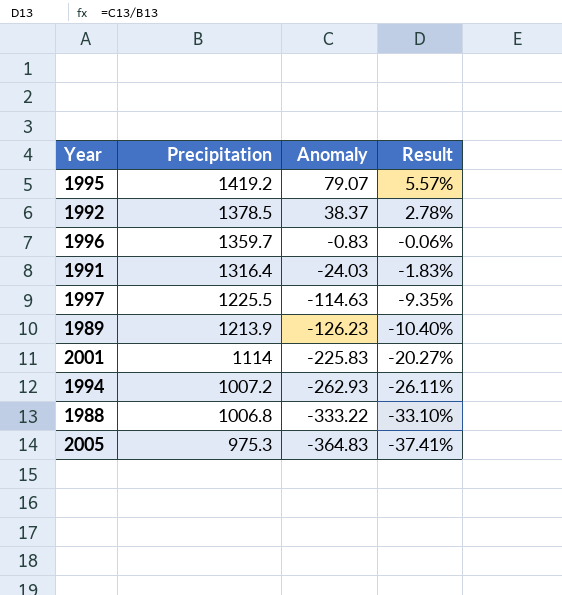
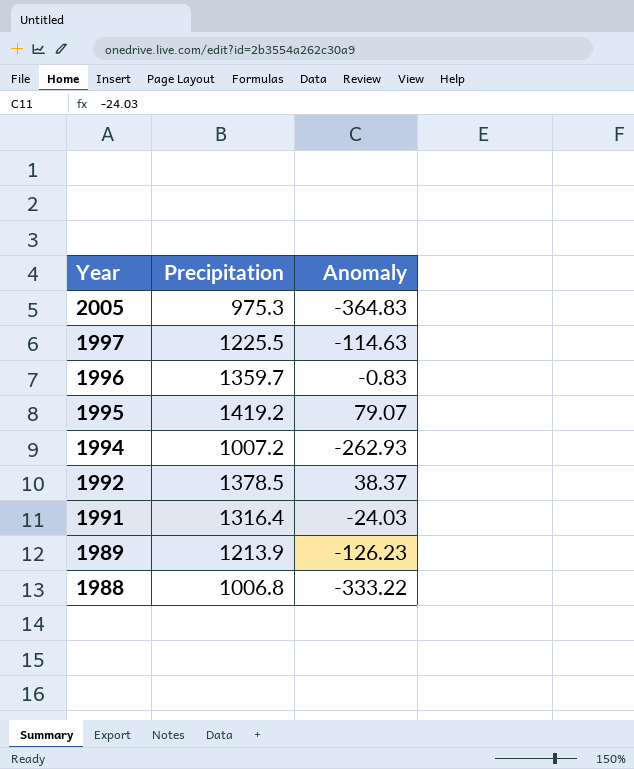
row order: Precipitation descending -> Year descending
column Result | formula: [Anomaly] / [Precipitation] -> none
row 2001: 1114 | -225.83 | -20.27% -> none

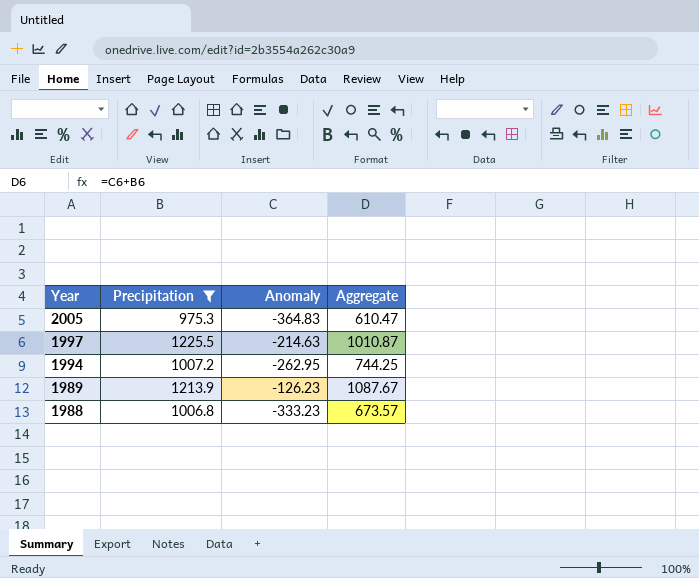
filter: none -> Precipitation <= 1225.5
column Aggregate | formula: none -> [Precipitation] + [Anomaly]
1997 | Anomaly: -114.63 -> -214.63
1994 | Anomaly: -262.93 -> -262.95
1988 | Anomaly: -333.22 -> -333.23

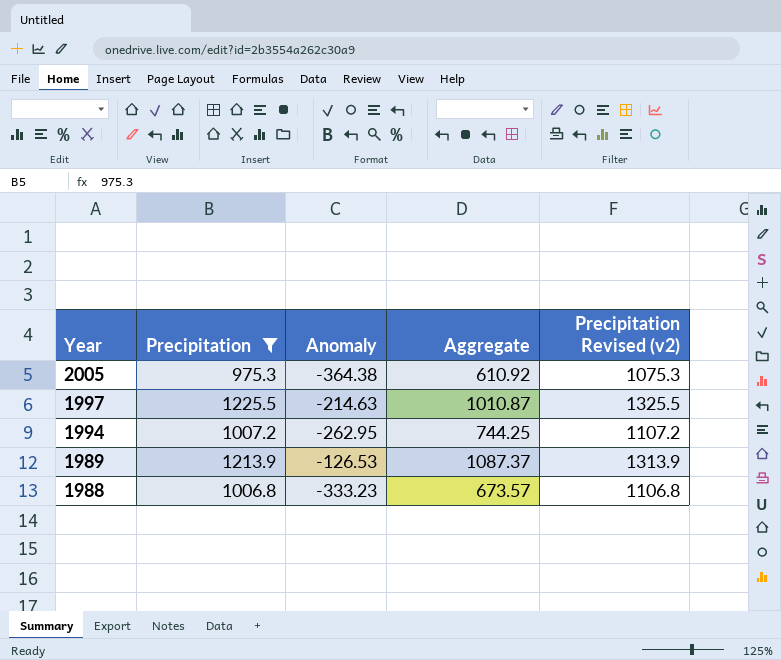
column Precipitation Revised (v2) | formula: none -> [Precipitation] + 100
2005 | Anomaly: -364.83 -> -364.38
2005 | Aggregate: 610.47 -> 610.92
1989 | Anomaly: -126.23 -> -126.53
1989 | Aggregate: 1087.67 -> 1087.37

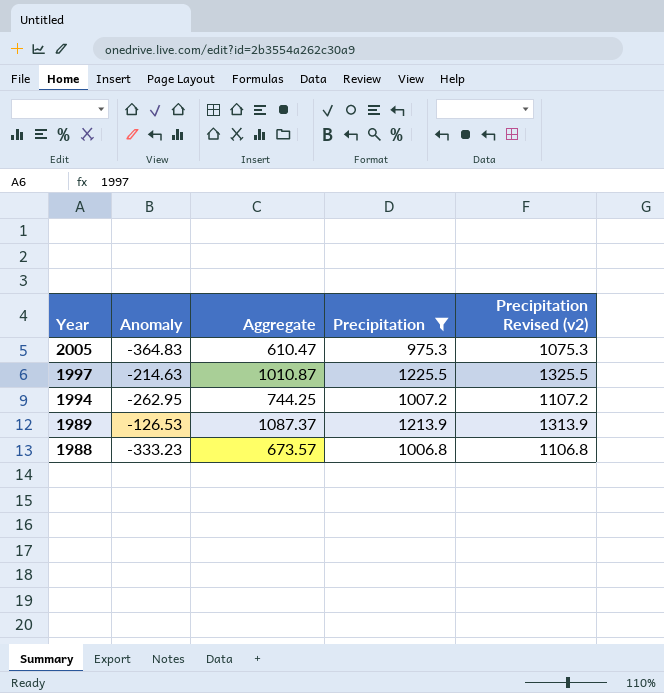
column Precipitation | position: 2 -> 4
2005 | Anomaly: -364.38 -> -364.83
2005 | Aggregate: 610.92 -> 610.47

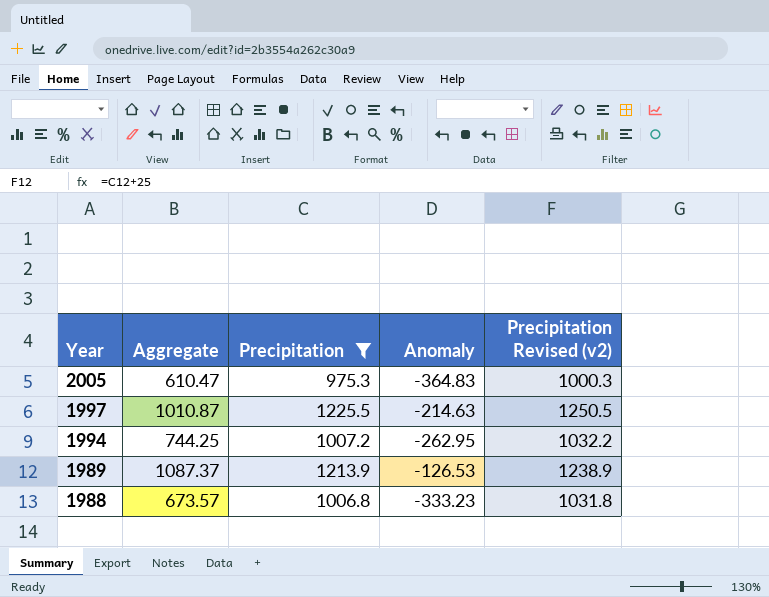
column Anomaly | position: 2 -> 4
column Precipitation Revised (v2) | formula: [Precipitation] + 100 -> [Precipitation] + 25

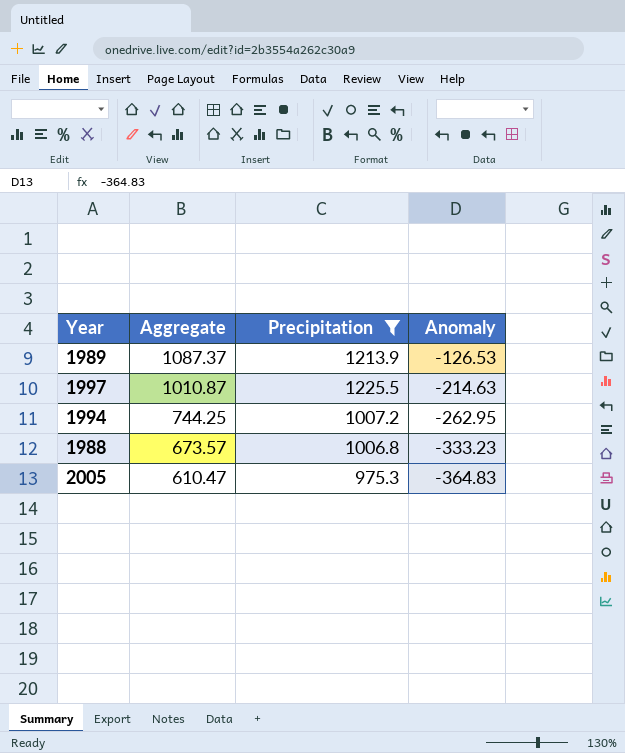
row order: Year descending -> Aggregate descending
column Precipitation Revised (v2) | formula: [Precipitation] + 25 -> none

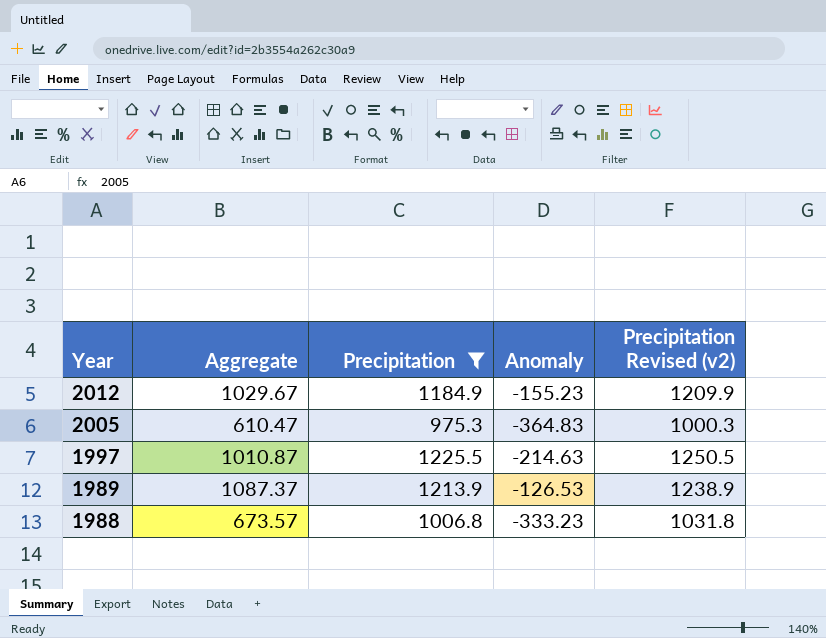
row order: Aggregate descending -> Year descending
column Precipitation Revised (v2) | formula: none -> [Precipitation] + 25
row 1994: 744.25 | 1007.2 | -262.95 -> none
row 2012: none -> 1029.67 | 1184.9 | -155.23 | 1209.9

